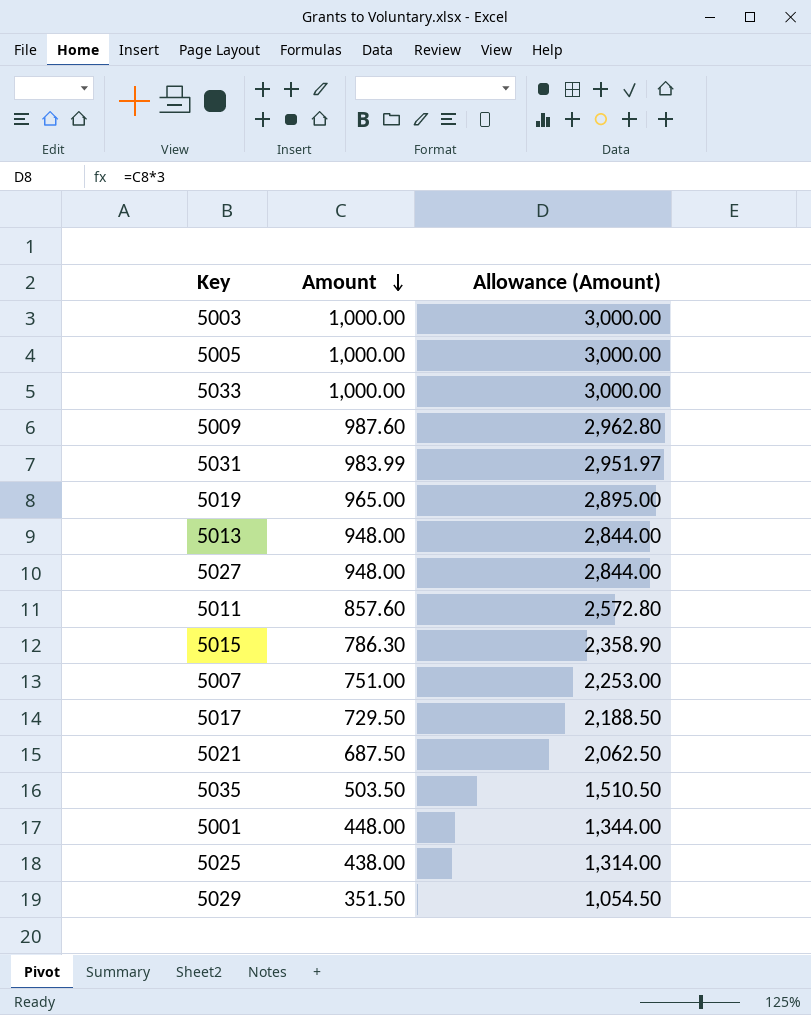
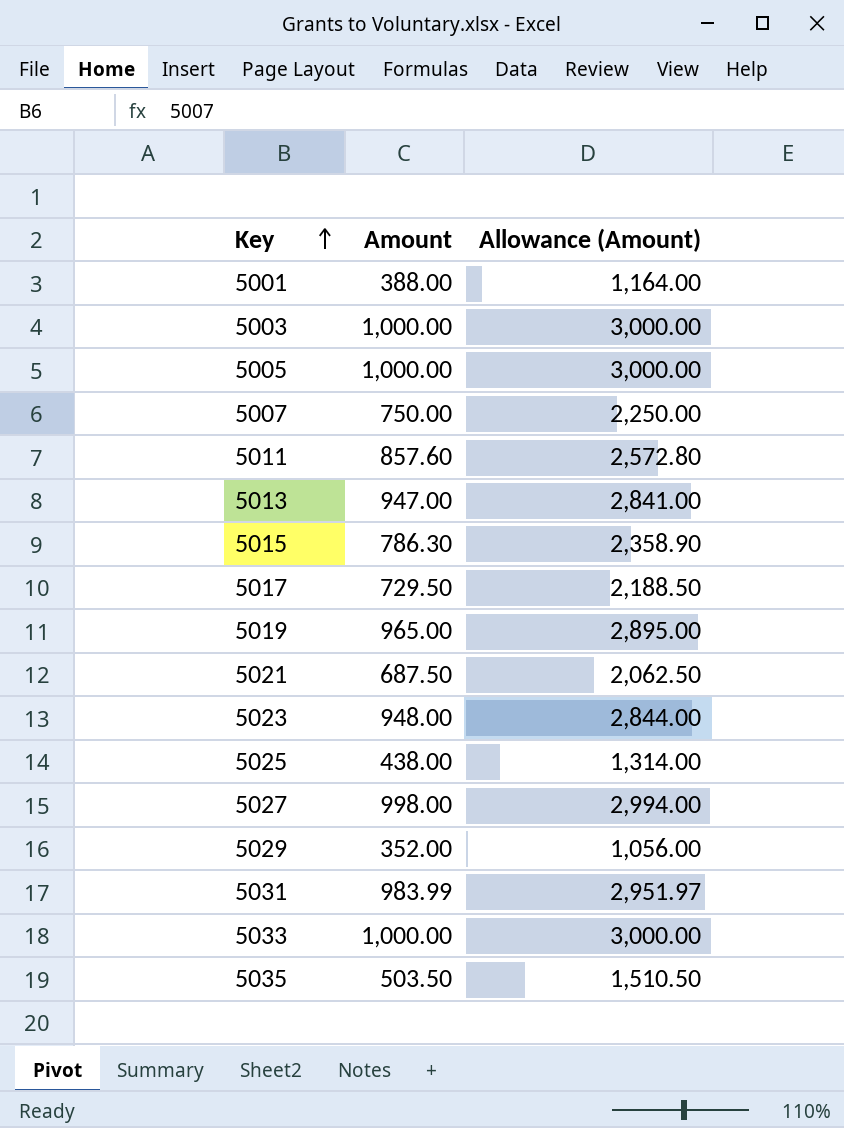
row order: Amount descending -> Key ascending
row 5009: 987.60 | 2,962.80 -> none
5001 | Amount: 448.00 -> 388.00
5001 | Allowance (Amount): 1,344.00 -> 1,164.00
5007 | Amount: 751.00 -> 750.00
5007 | Allowance (Amount): 2,253.00 -> 2,250.00
5013 | Amount: 948.00 -> 947.00
5013 | Allowance (Amount): 2,844.00 -> 2,841.00
row 5023: none -> 948.00 | 2,844.00
5027 | Amount: 948.00 -> 998.00
5027 | Allowance (Amount): 2,844.00 -> 2,994.00
5029 | Amount: 351.50 -> 352.00
5029 | Allowance (Amount): 1,054.50 -> 1,056.00

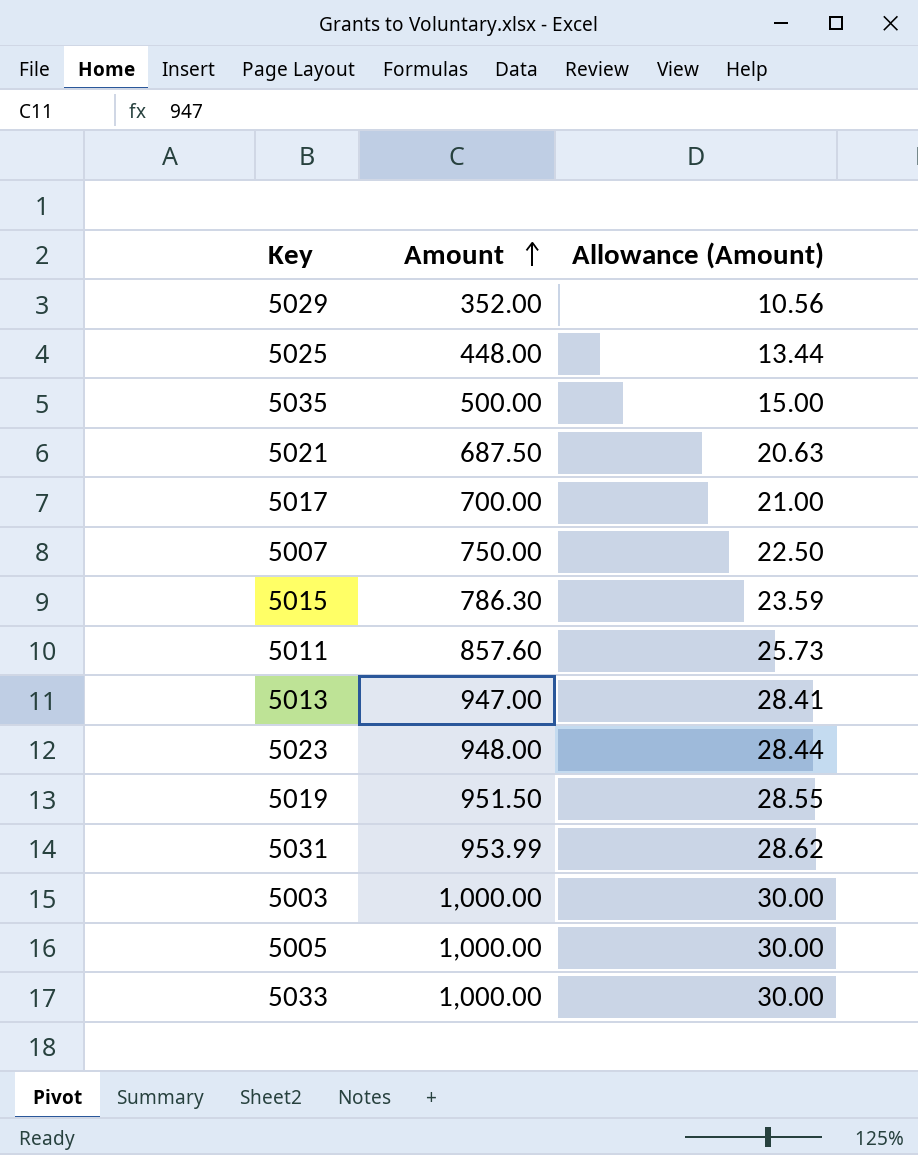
row order: Key ascending -> Amount ascending
column Allowance (Amount) | formula: [Amount] * 3 -> [Amount] * 0.03
row 5001: 388.00 | 1,164.00 -> none
row 5027: 998.00 | 2,994.00 -> none
5025 | Amount: 438.00 -> 448.00
5035 | Amount: 503.50 -> 500.00
5017 | Amount: 729.50 -> 700.00
5019 | Amount: 965.00 -> 951.50
5031 | Amount: 983.99 -> 953.99

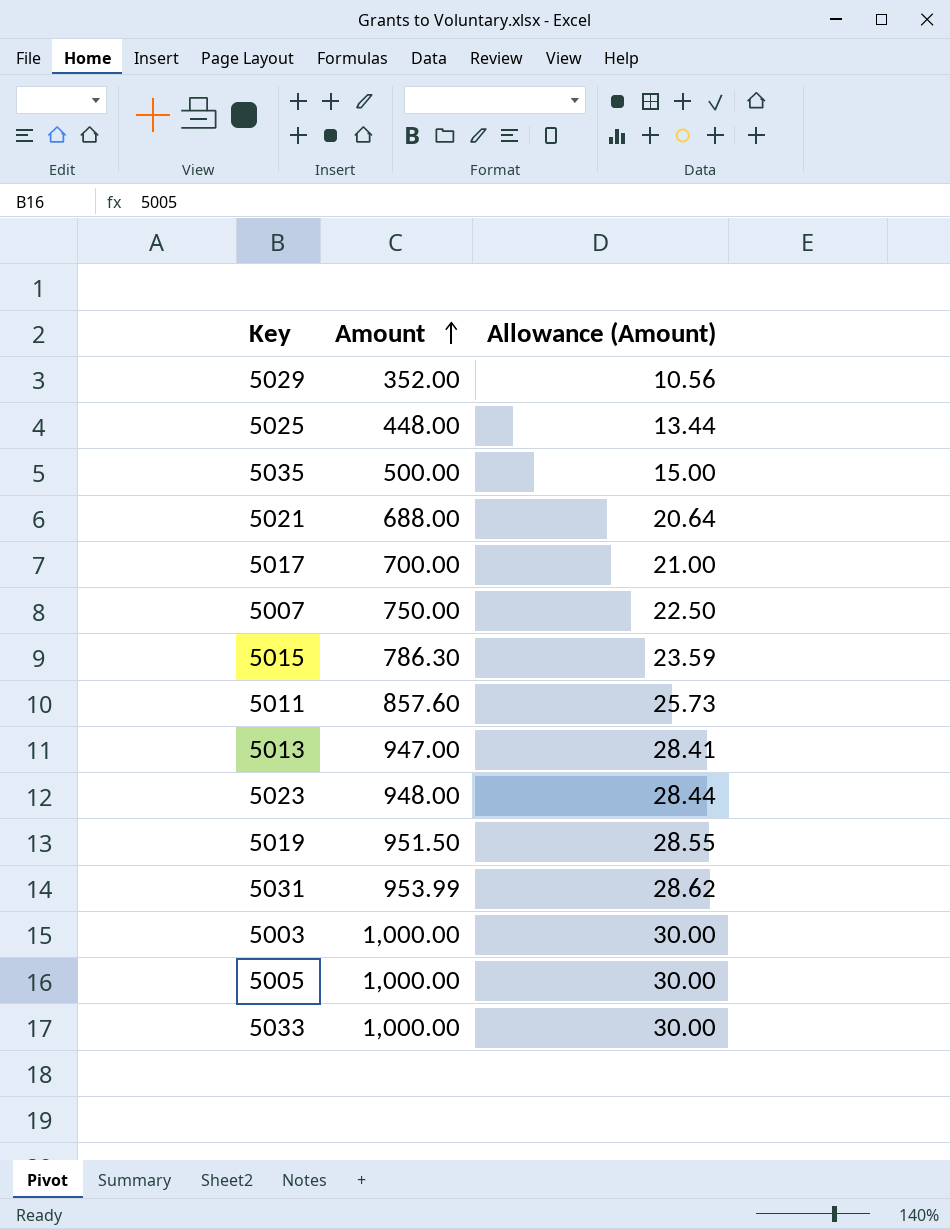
5021 | Amount: 687.50 -> 688.00
5021 | Allowance (Amount): 20.63 -> 20.64

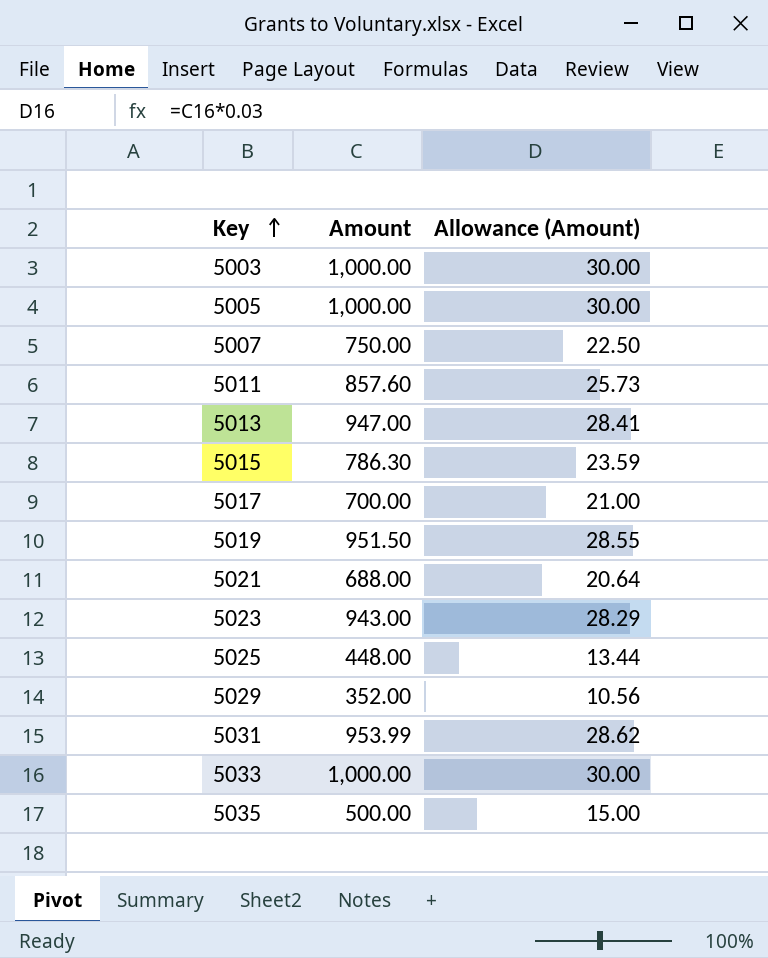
row order: Amount ascending -> Key ascending
5023 | Amount: 948.00 -> 943.00
5023 | Allowance (Amount): 28.44 -> 28.29

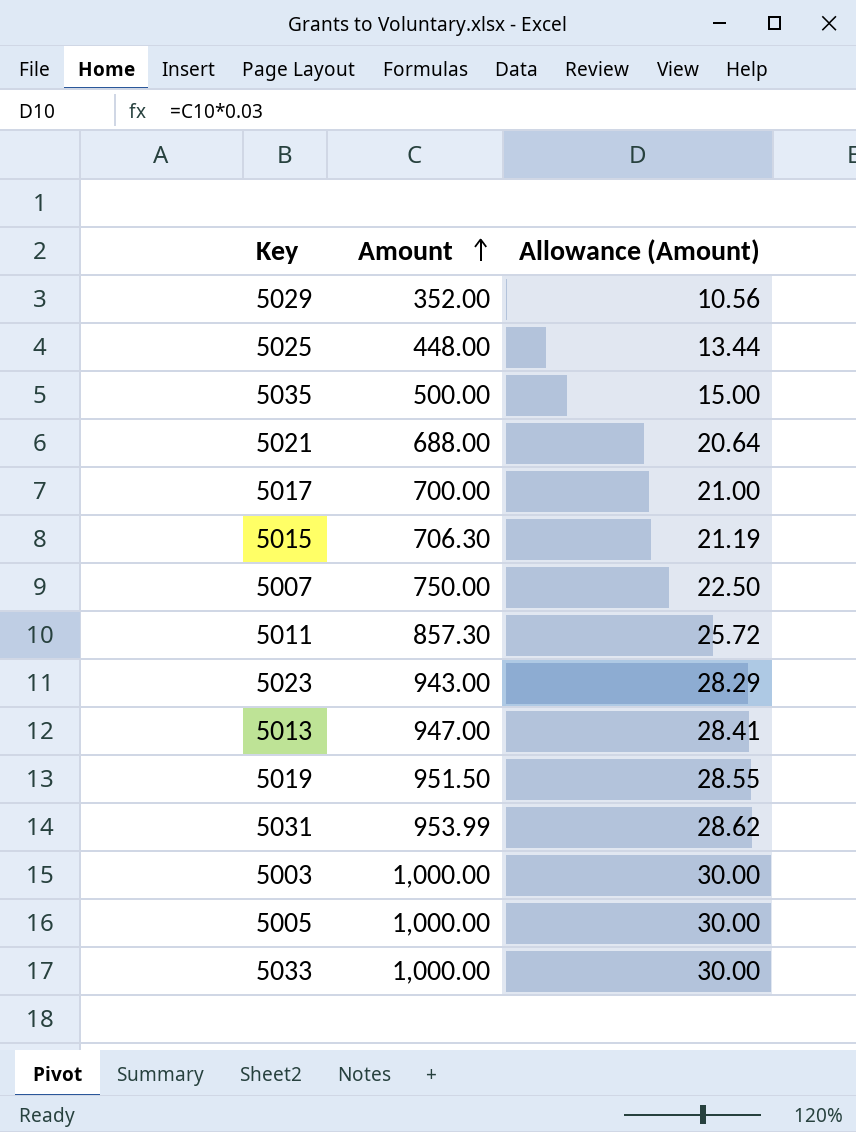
row order: Key ascending -> Amount ascending
5015 | Amount: 786.30 -> 706.30
5015 | Allowance (Amount): 23.59 -> 21.19
5011 | Amount: 857.60 -> 857.30
5011 | Allowance (Amount): 25.73 -> 25.72

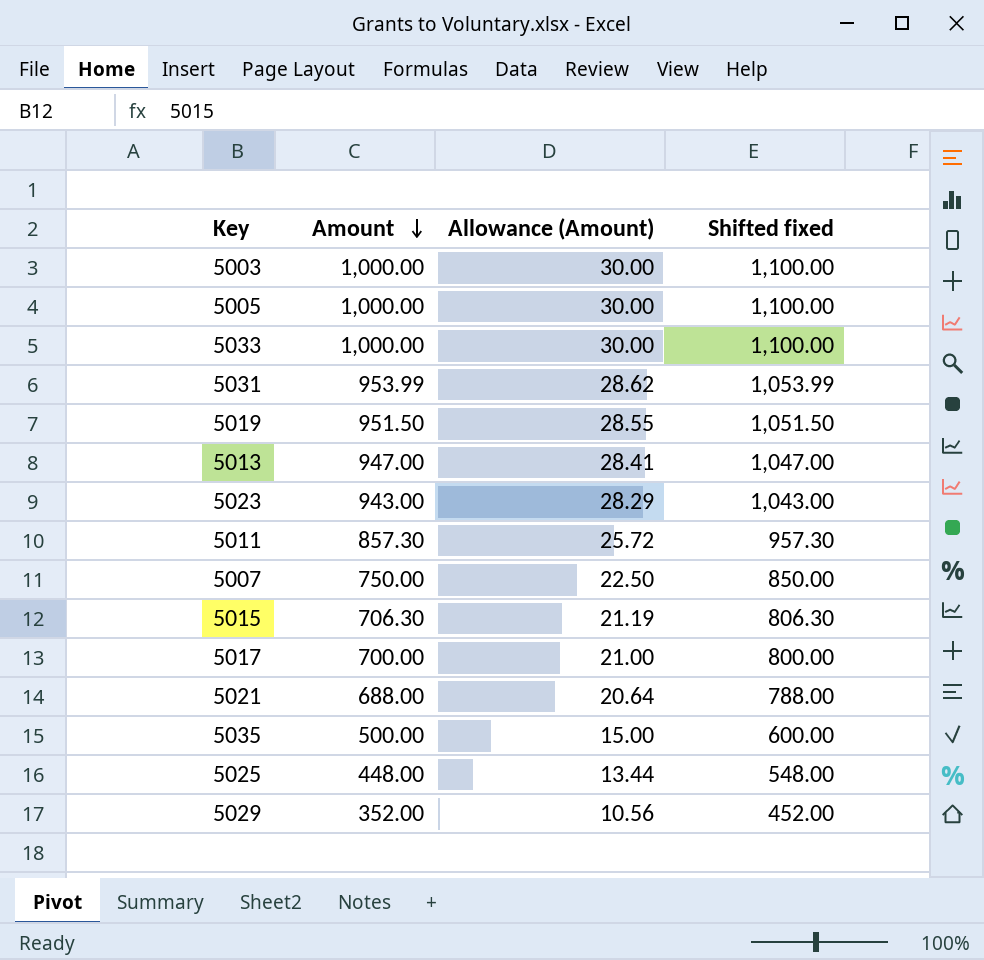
row order: Amount ascending -> Amount descending
column Shifted fixed | formula: none -> [Amount] + 100

